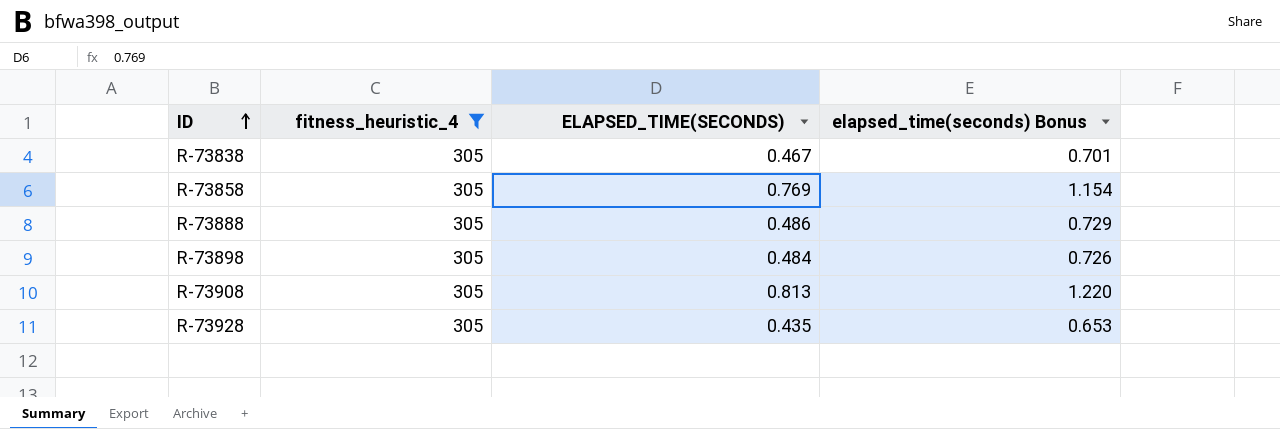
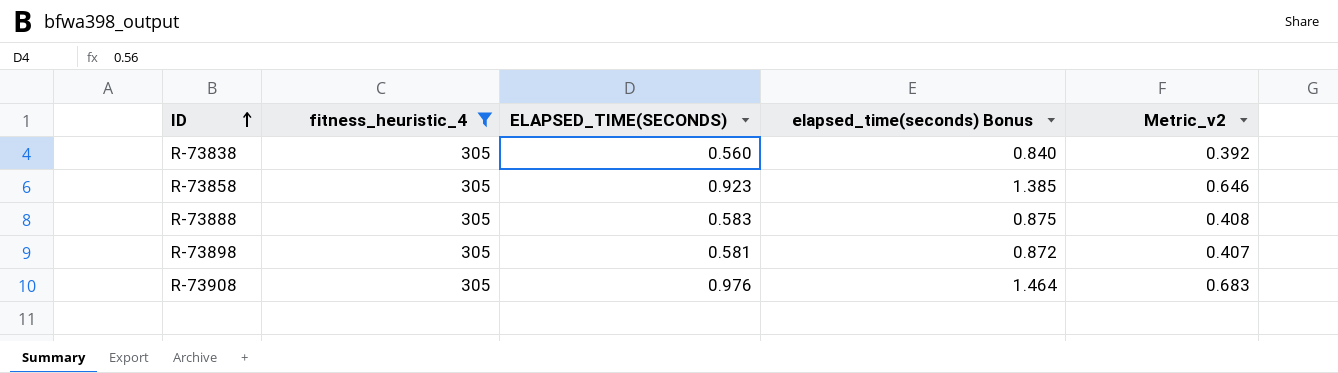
column Metric_v2 | formula: none -> [ELAPSED_TIME(SECONDS)] * 0.7
row R-73928: 305 | 0.435 | 0.653 -> none
R-73838 | ELAPSED_TIME(SECONDS): 0.467 -> 0.560
R-73838 | elapsed_time(seconds) Bonus: 0.701 -> 0.840
R-73858 | ELAPSED_TIME(SECONDS): 0.769 -> 0.923
R-73858 | elapsed_time(seconds) Bonus: 1.154 -> 1.385
R-73888 | ELAPSED_TIME(SECONDS): 0.486 -> 0.583
R-73888 | elapsed_time(seconds) Bonus: 0.729 -> 0.875
R-73898 | ELAPSED_TIME(SECONDS): 0.484 -> 0.581
R-73898 | elapsed_time(seconds) Bonus: 0.726 -> 0.872
R-73908 | ELAPSED_TIME(SECONDS): 0.813 -> 0.976
R-73908 | elapsed_time(seconds) Bonus: 1.220 -> 1.464

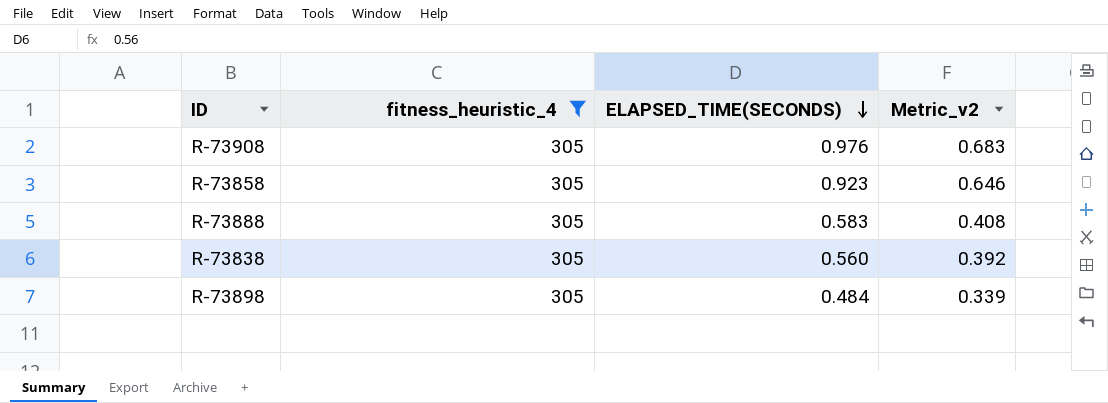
row order: ID ascending -> ELAPSED_TIME(SECONDS) descending
column elapsed_time(seconds) Bonus | formula: [ELAPSED_TIME(SECONDS)] * 1.5 -> none
R-73898 | ELAPSED_TIME(SECONDS): 0.581 -> 0.484
R-73898 | Metric_v2: 0.407 -> 0.339

